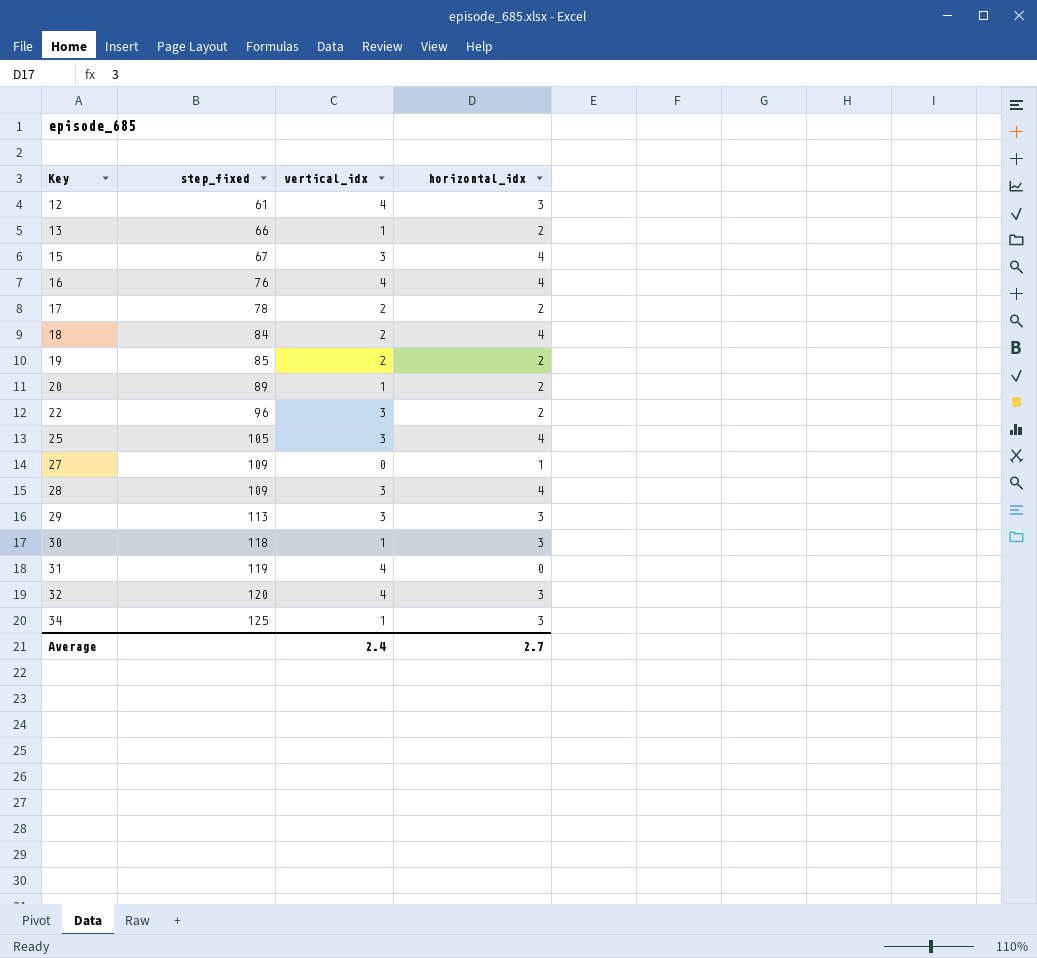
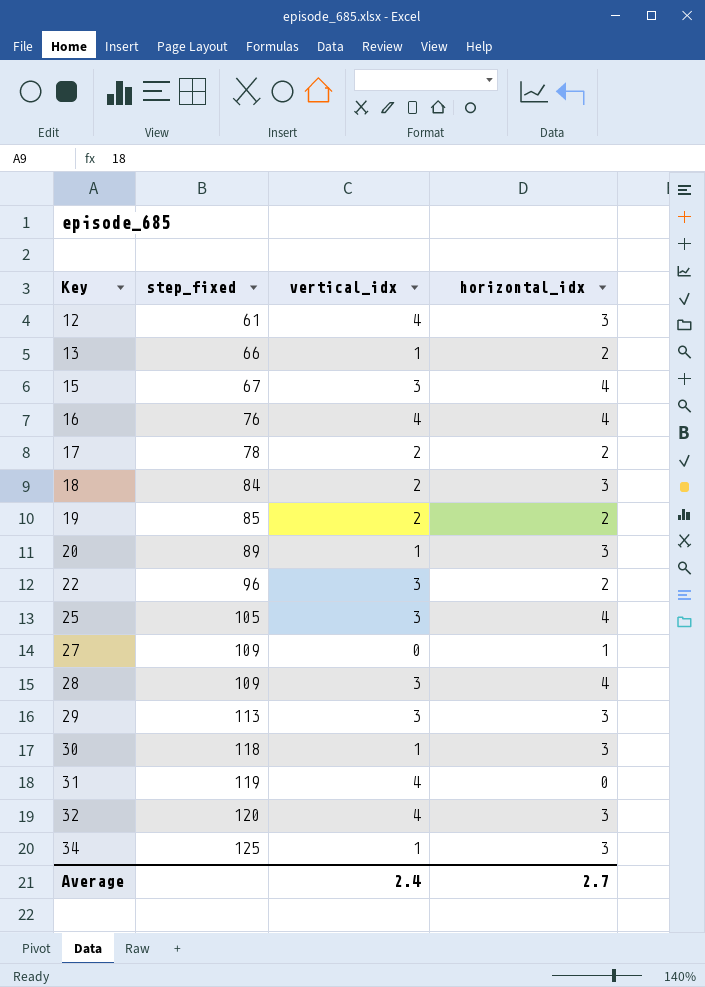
18 | horizontal_idx: 4 -> 3
20 | horizontal_idx: 2 -> 3

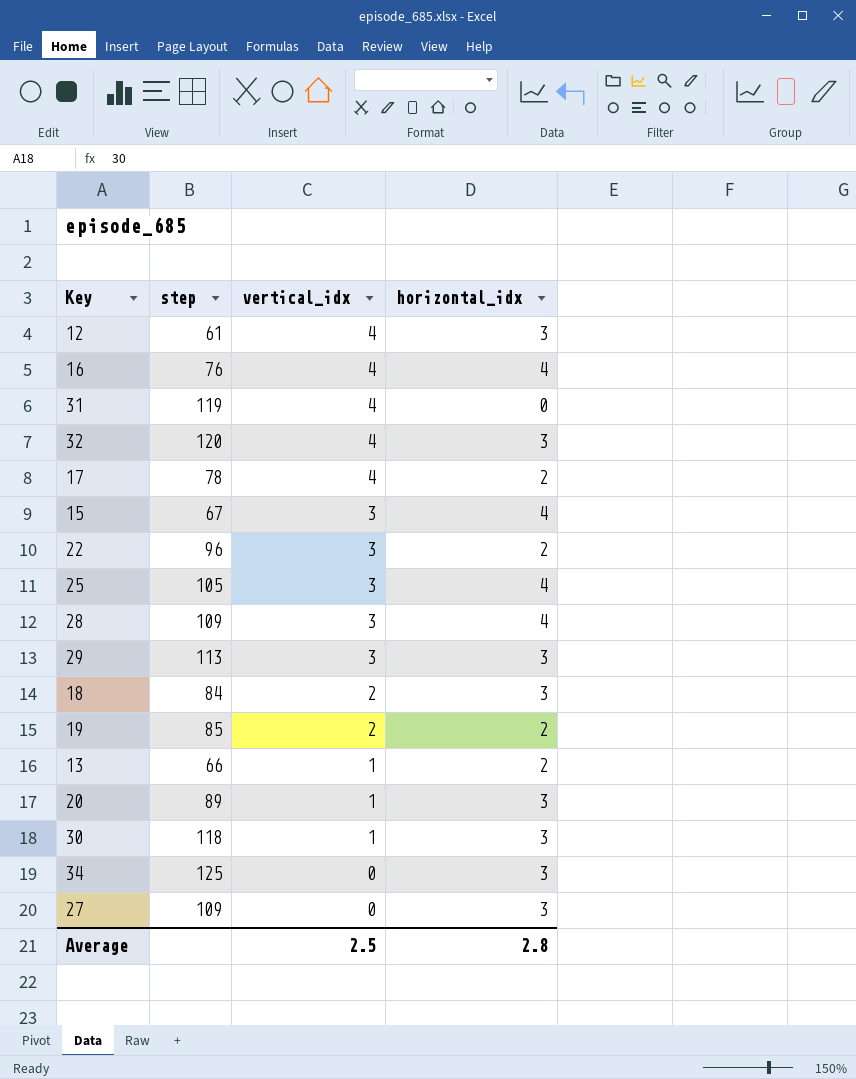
row order: Key ascending -> vertical_idx descending
column name: step_fixed -> step
17 | vertical_idx: 2 -> 4
34 | vertical_idx: 1 -> 0
27 | horizontal_idx: 1 -> 3
Average | vertical_idx: 2.4 -> 2.5
Average | horizontal_idx: 2.7 -> 2.8

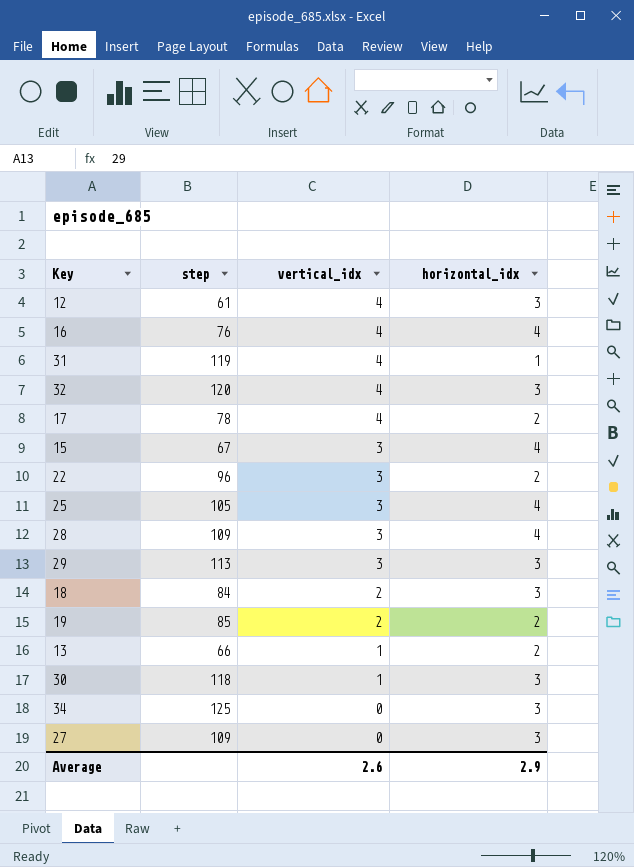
row 20: 89 | 1 | 3 -> none
31 | horizontal_idx: 0 -> 1
Average | vertical_idx: 2.5 -> 2.6
Average | horizontal_idx: 2.8 -> 2.9

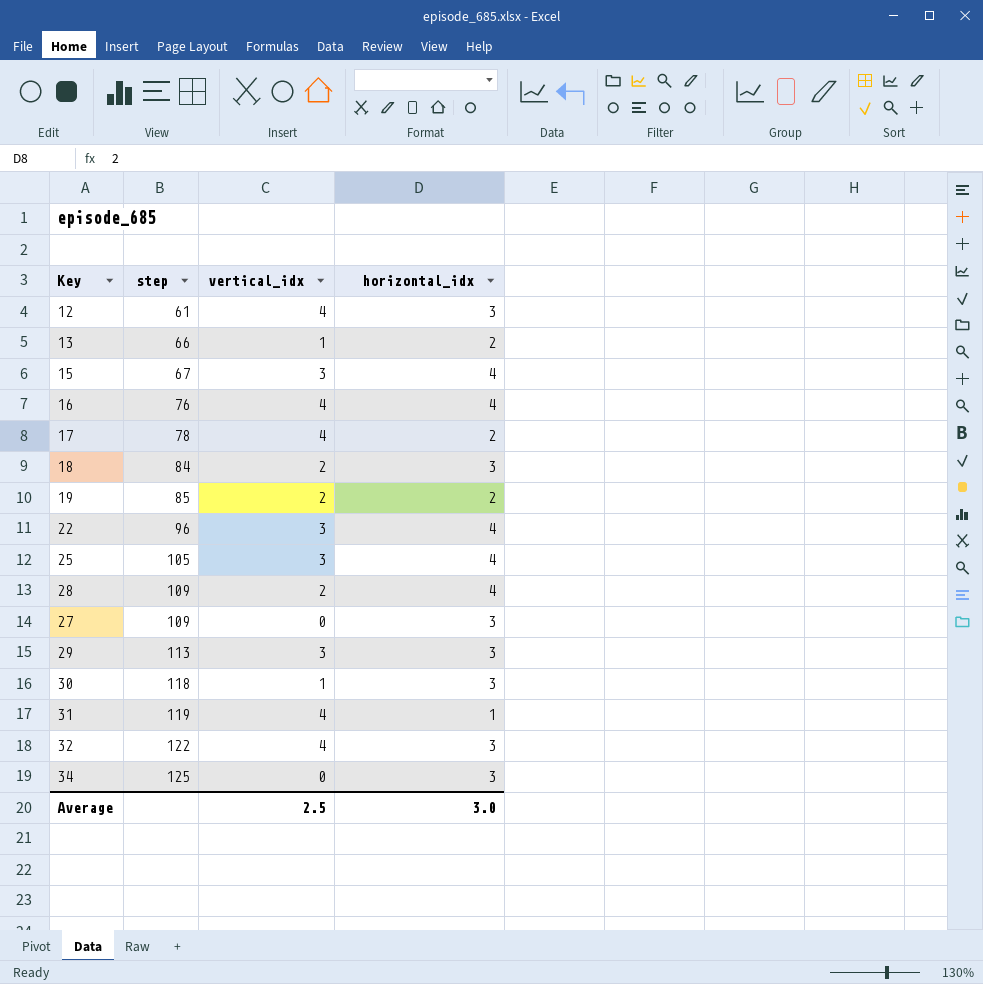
row order: vertical_idx descending -> step ascending
22 | horizontal_idx: 2 -> 4
28 | vertical_idx: 3 -> 2
32 | step: 120 -> 122
Average | vertical_idx: 2.6 -> 2.5
Average | horizontal_idx: 2.9 -> 3.0

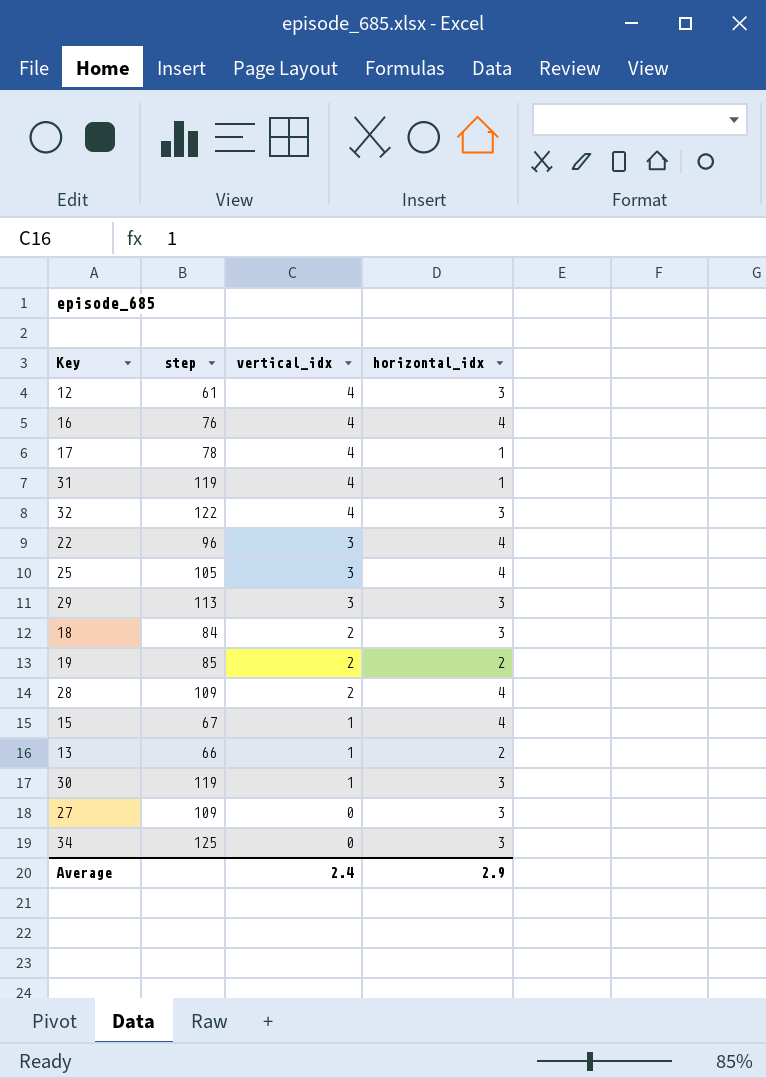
row order: step ascending -> vertical_idx descending
17 | horizontal_idx: 2 -> 1
15 | vertical_idx: 3 -> 1
30 | step: 118 -> 119
Average | vertical_idx: 2.5 -> 2.4
Average | horizontal_idx: 3.0 -> 2.9

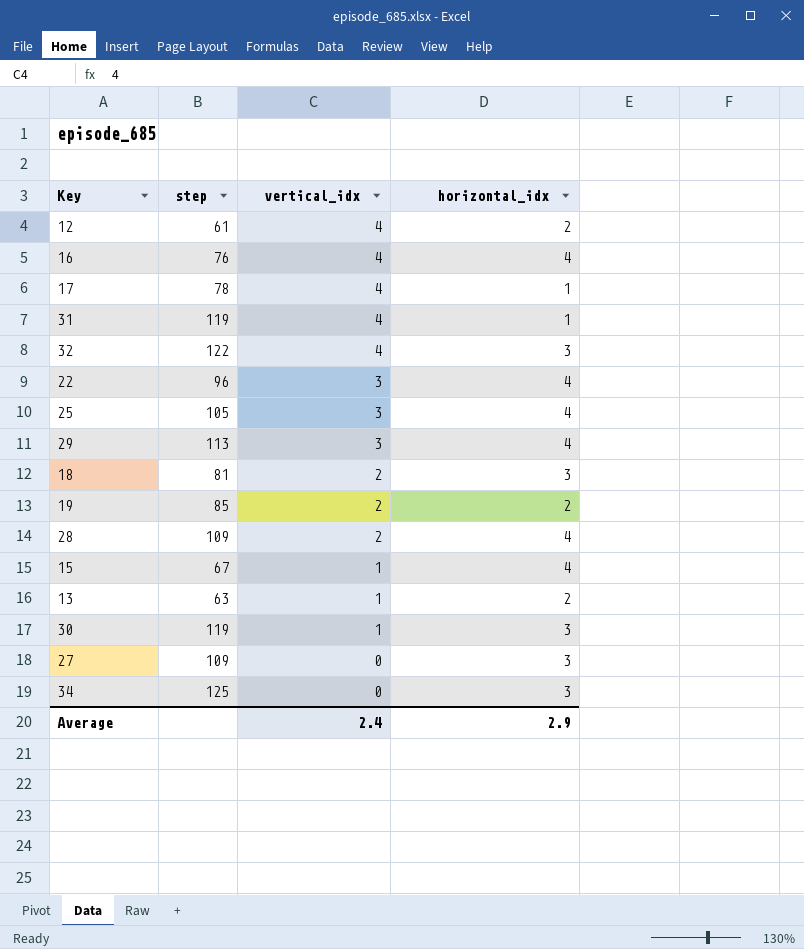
12 | horizontal_idx: 3 -> 2
29 | horizontal_idx: 3 -> 4
18 | step: 84 -> 81
13 | step: 66 -> 63

